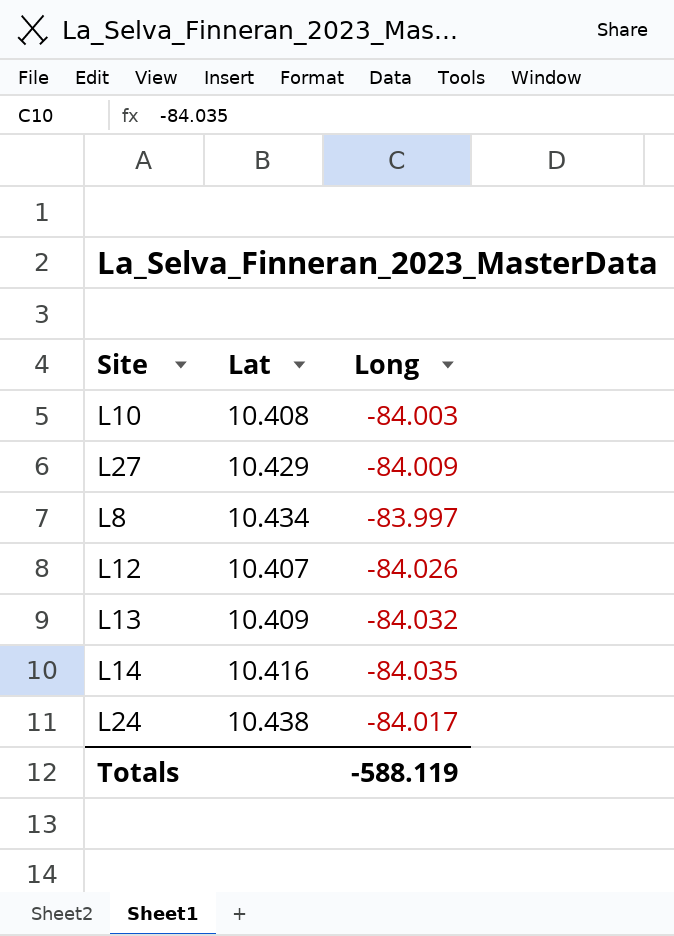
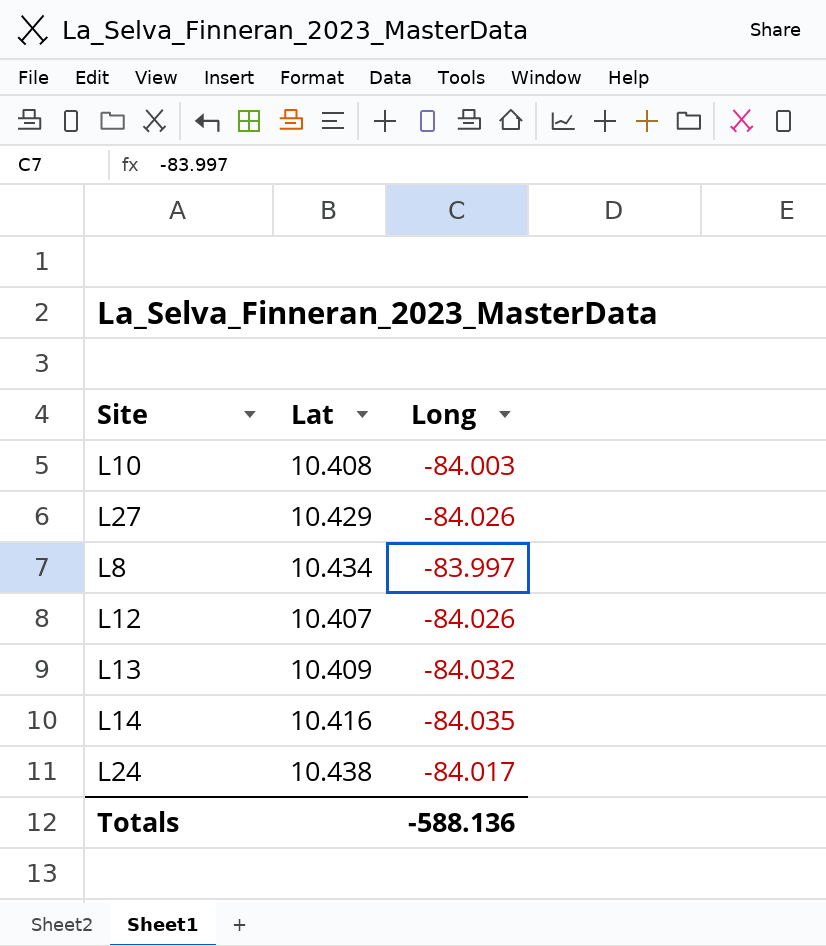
L27 | Long: -84.009 -> -84.026
Totals | Long: -588.119 -> -588.136

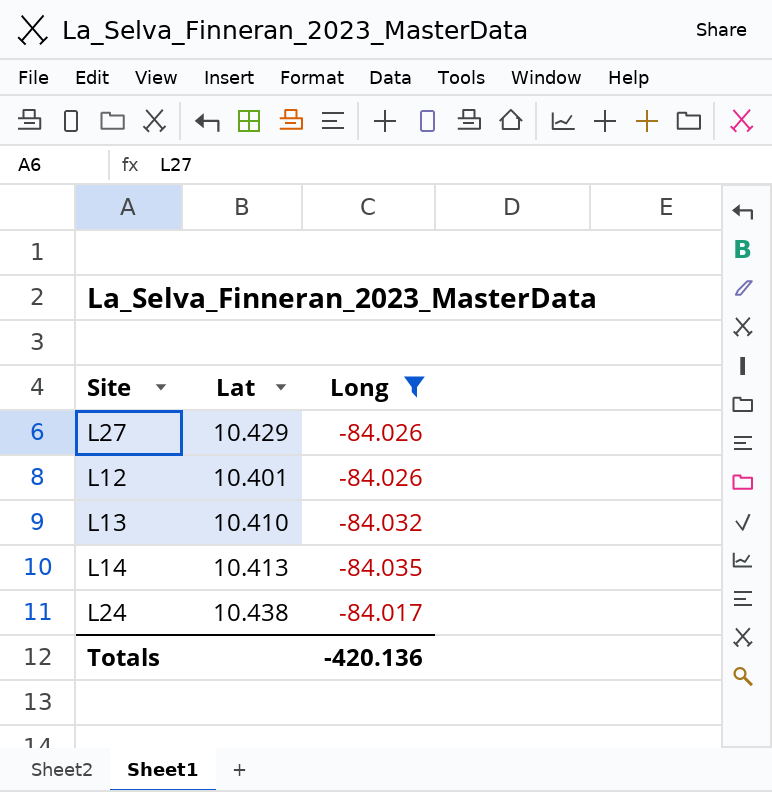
filter: none -> Long <= -84.017
L12 | Lat: 10.407 -> 10.401
L13 | Lat: 10.409 -> 10.410
L14 | Lat: 10.416 -> 10.413
Totals | Long: -588.136 -> -420.136

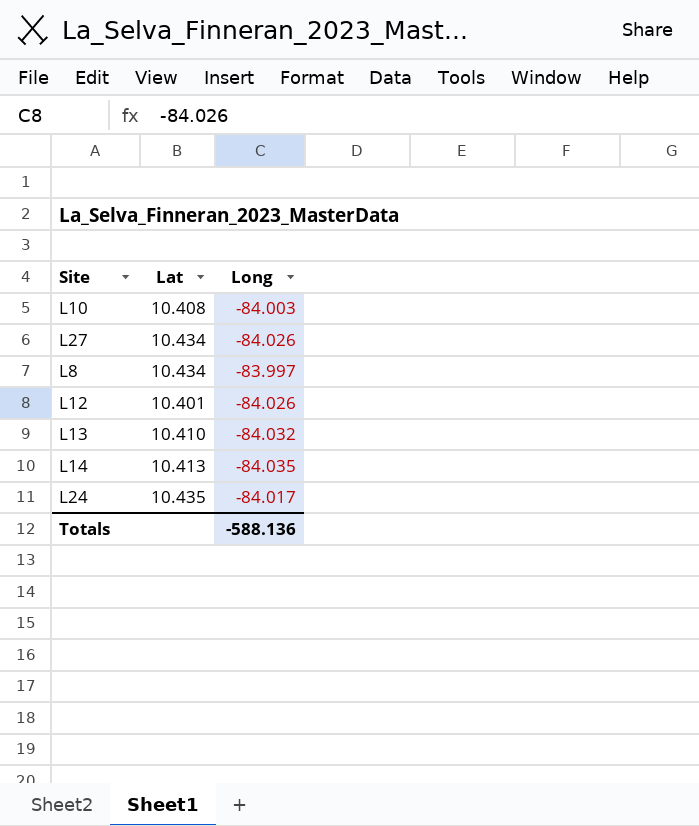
filter: Long <= -84.017 -> none
L27 | Lat: 10.429 -> 10.434
L24 | Lat: 10.438 -> 10.435
Totals | Long: -420.136 -> -588.136

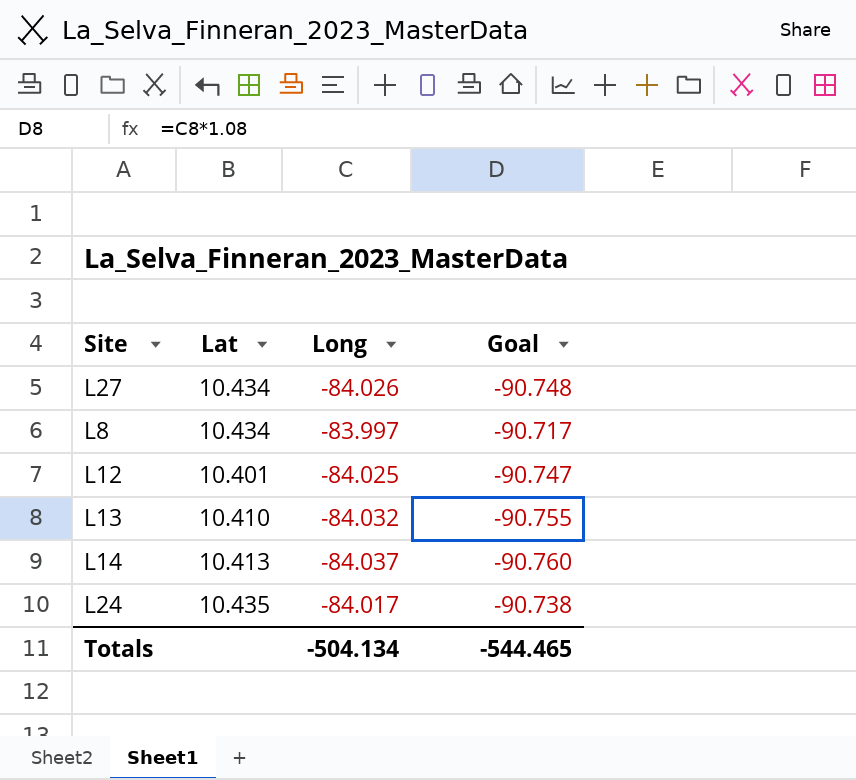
column Goal | formula: none -> [Long] * 1.08
row L10: 10.408 | -84.003 -> none
L12 | Long: -84.026 -> -84.025
L14 | Long: -84.035 -> -84.037
Totals | Long: -588.136 -> -504.134

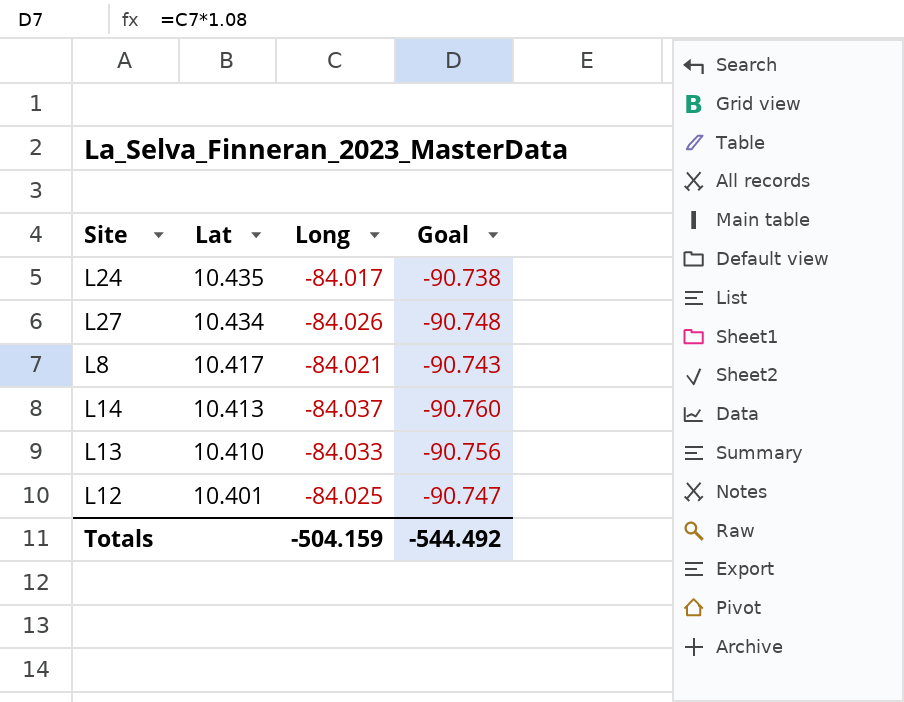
row order: none -> Lat descending
L8 | Lat: 10.434 -> 10.417
L8 | Long: -83.997 -> -84.021
L8 | Goal: -90.717 -> -90.743
L13 | Long: -84.032 -> -84.033
L13 | Goal: -90.755 -> -90.756
Totals | Long: -504.134 -> -504.159
Totals | Goal: -544.465 -> -544.492

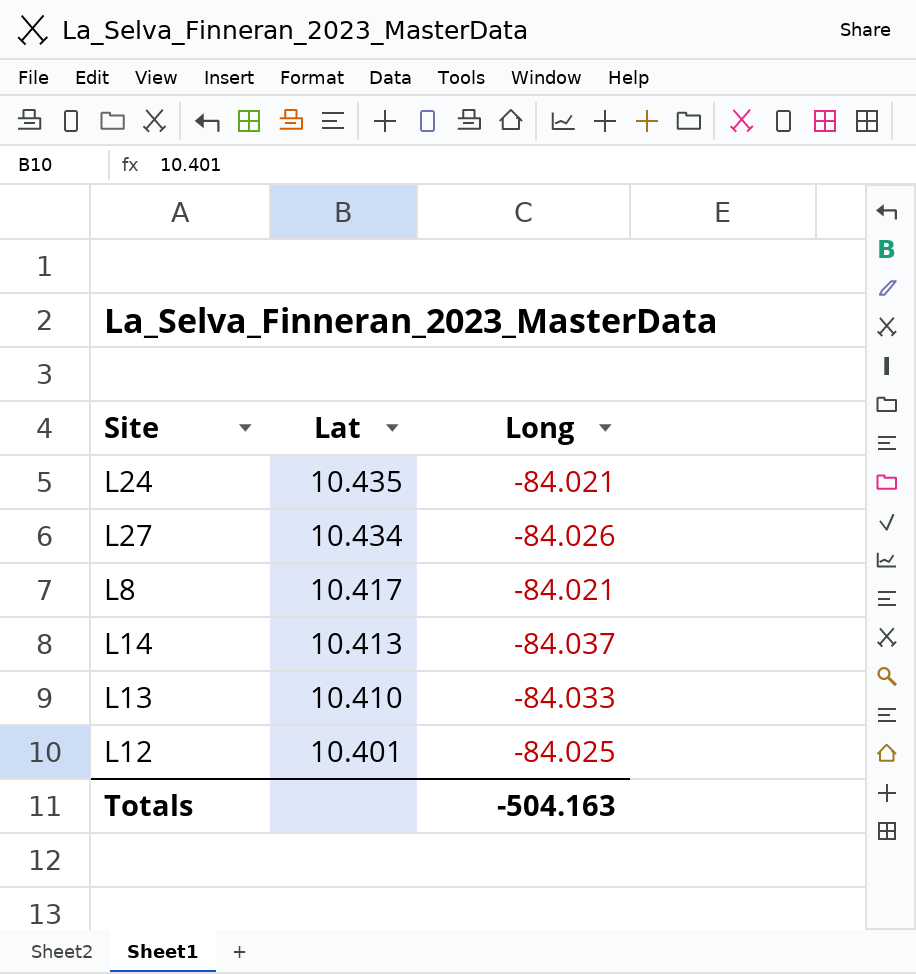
column Goal | formula: [Long] * 1.08 -> none
L24 | Long: -84.017 -> -84.021
Totals | Long: -504.159 -> -504.163

